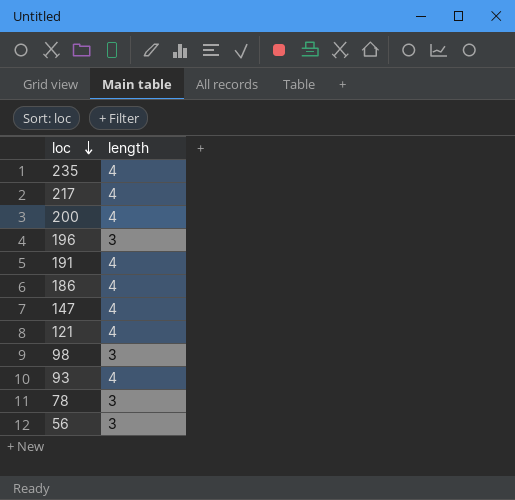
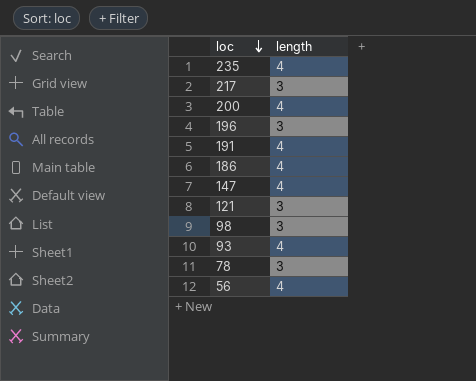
217 | length: 4 -> 3
121 | length: 4 -> 3
56 | length: 3 -> 4

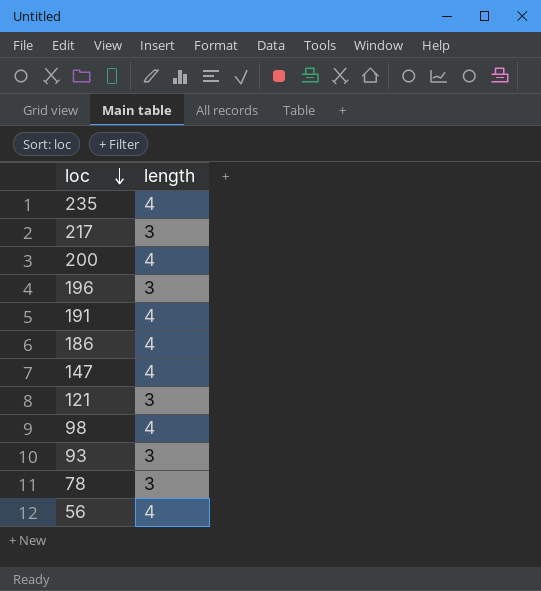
98 | length: 3 -> 4
93 | length: 4 -> 3

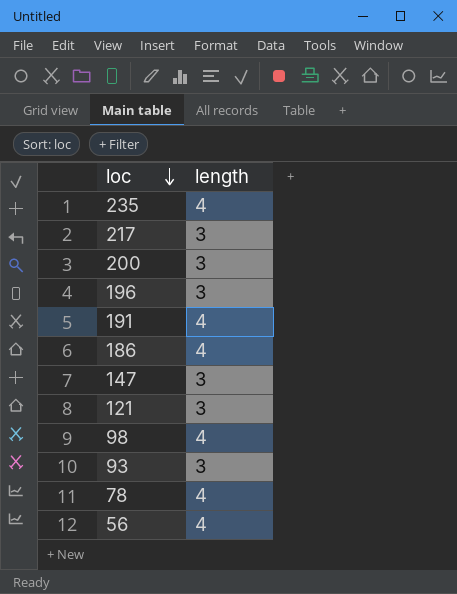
200 | length: 4 -> 3
147 | length: 4 -> 3
78 | length: 3 -> 4

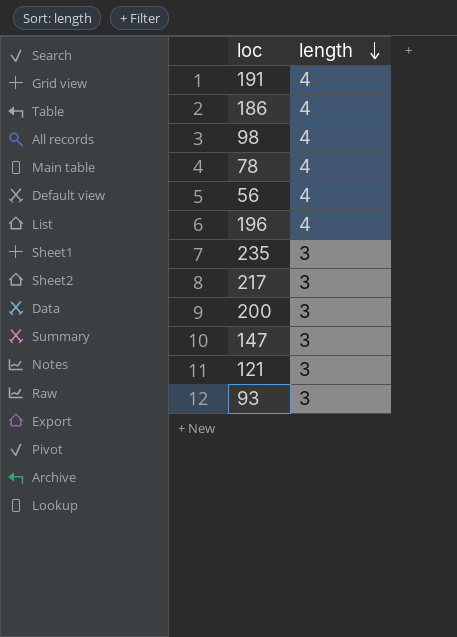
row order: loc descending -> length descending
196 | length: 3 -> 4
235 | length: 4 -> 3

